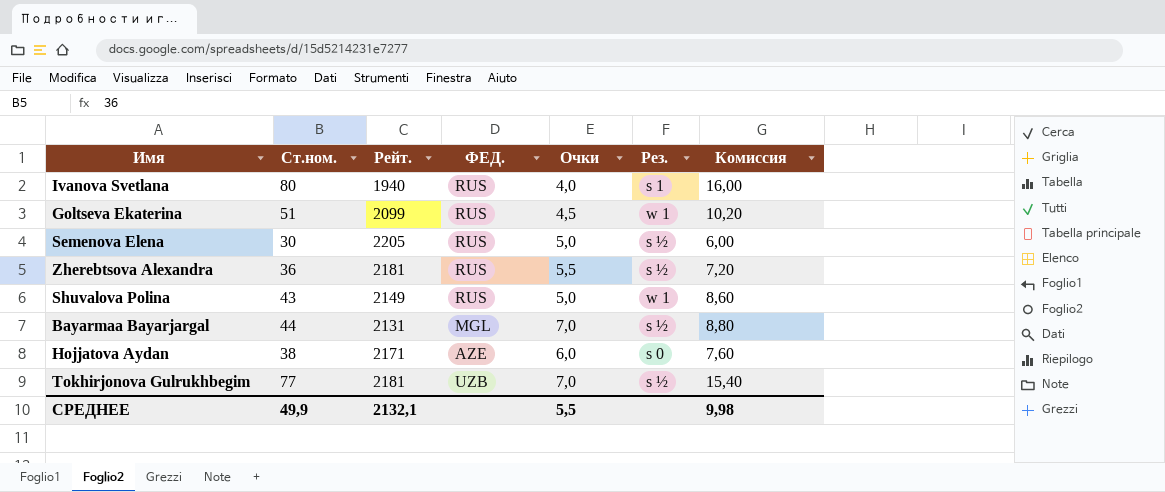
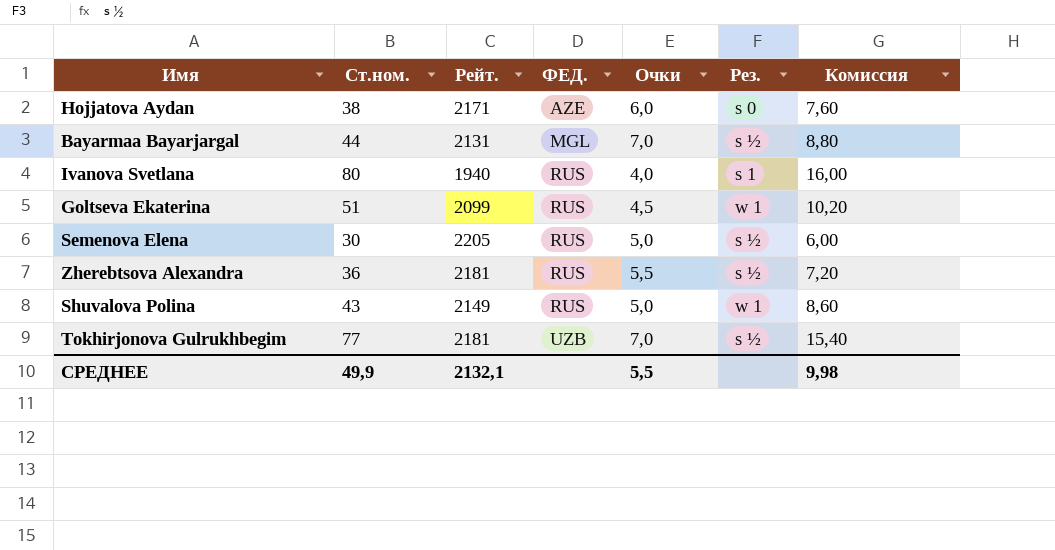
row order: none -> ФЕД. ascending

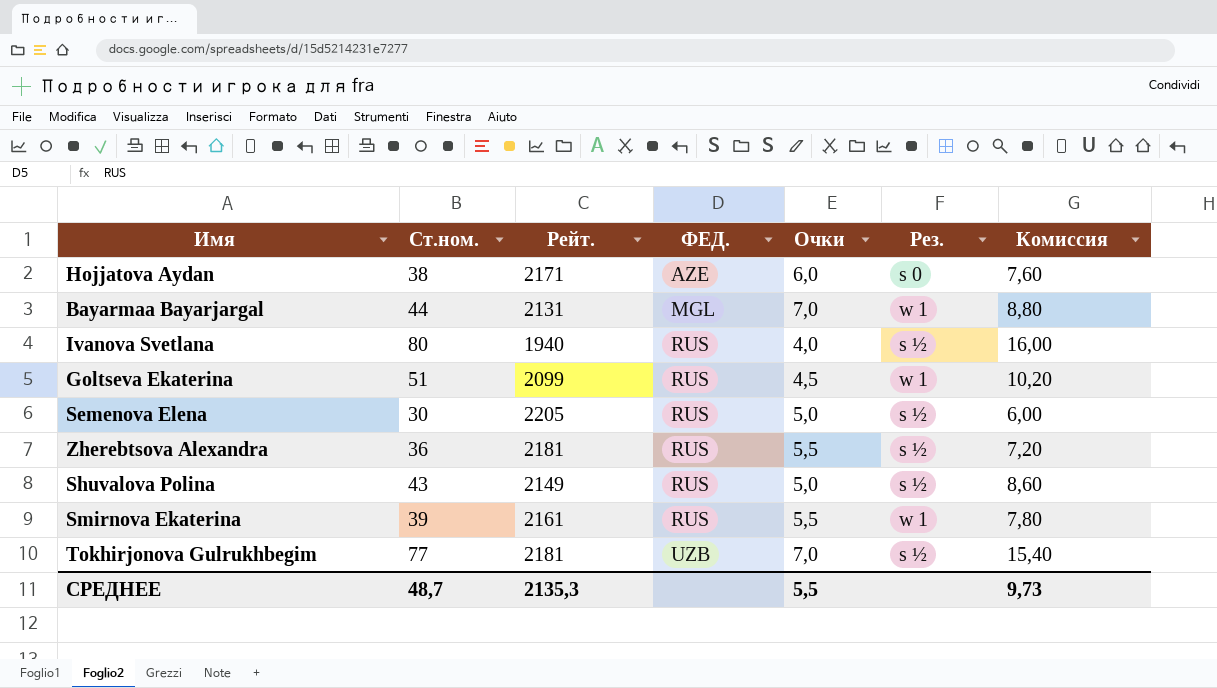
Bayarmaa Bayarjargal | Рез.: s ½ -> w 1
Ivanova Svetlana | Рез.: s 1 -> s ½
Shuvalova Polina | Рез.: w 1 -> s ½
row Smirnova Ekaterina: none -> 39 | 2161 | RUS | 5,5 | w 1 | 7,80
СРЕДНЕЕ | Ст.ном.: 49,9 -> 48,7
СРЕДНЕЕ | Рейт.: 2132,1 -> 2135,3
СРЕДНЕЕ | Комиссия: 9,98 -> 9,73

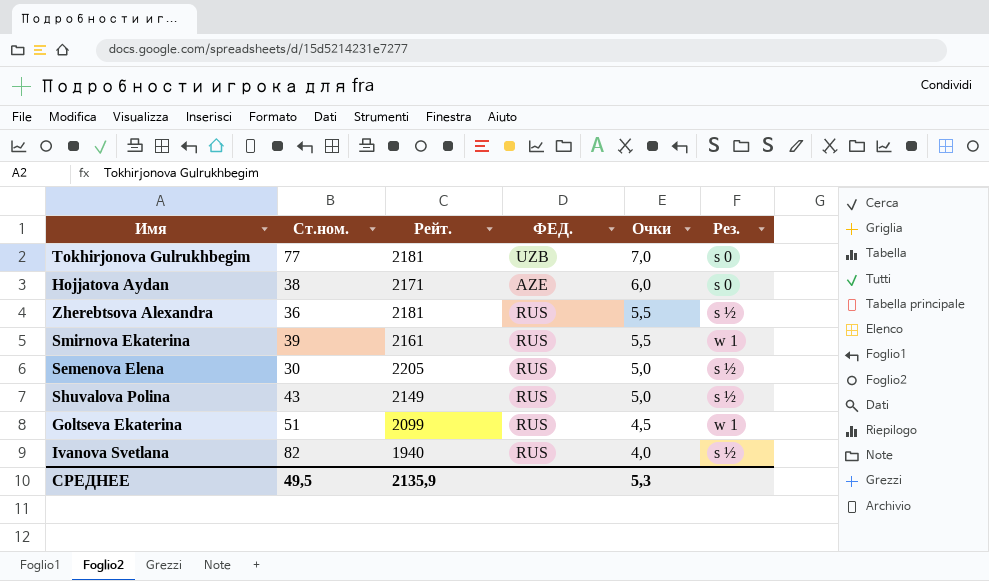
row order: ФЕД. ascending -> Очки descending
column Комиссия | formula: [Ст.ном.] * 0,2 -> none
row Bayarmaa Bayarjargal: 44 | 2131 | MGL | 7,0 | w 1 | 8,80 -> none
Tokhirjonova Gulrukhbegim | Рез.: s ½ -> s 0
Ivanova Svetlana | Ст.ном.: 80 -> 82
СРЕДНЕЕ | Ст.ном.: 48,7 -> 49,5
СРЕДНЕЕ | Рейт.: 2135,3 -> 2135,9
СРЕДНЕЕ | Очки: 5,5 -> 5,3

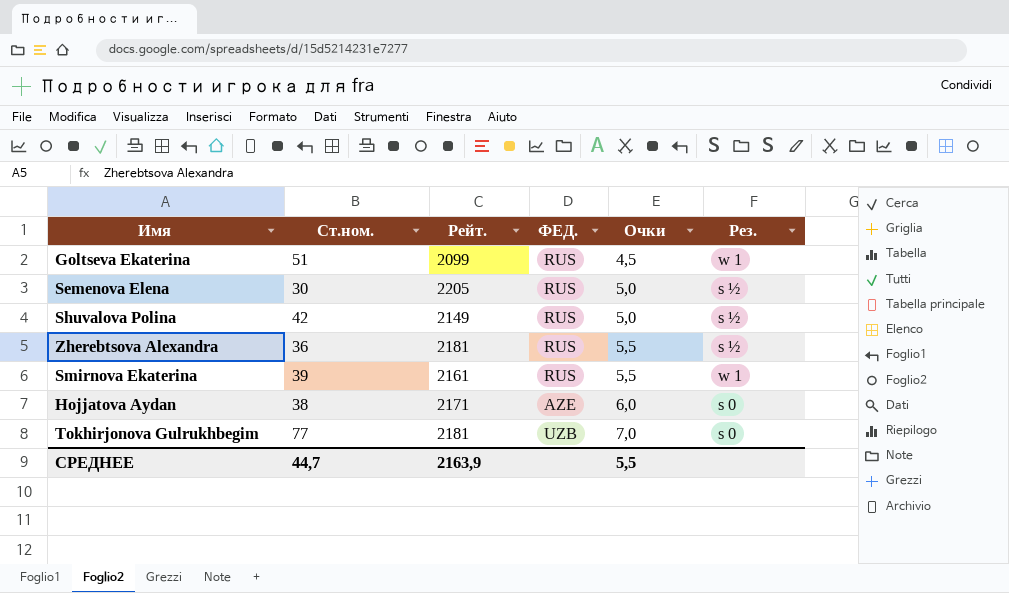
row order: Очки descending -> Очки ascending
row Ivanova Svetlana: 82 | 1940 | RUS | 4,0 | s ½ -> none
Shuvalova Polina | Ст.ном.: 43 -> 42
СРЕДНЕЕ | Ст.ном.: 49,5 -> 44,7
СРЕДНЕЕ | Рейт.: 2135,9 -> 2163,9
СРЕДНЕЕ | Очки: 5,3 -> 5,5

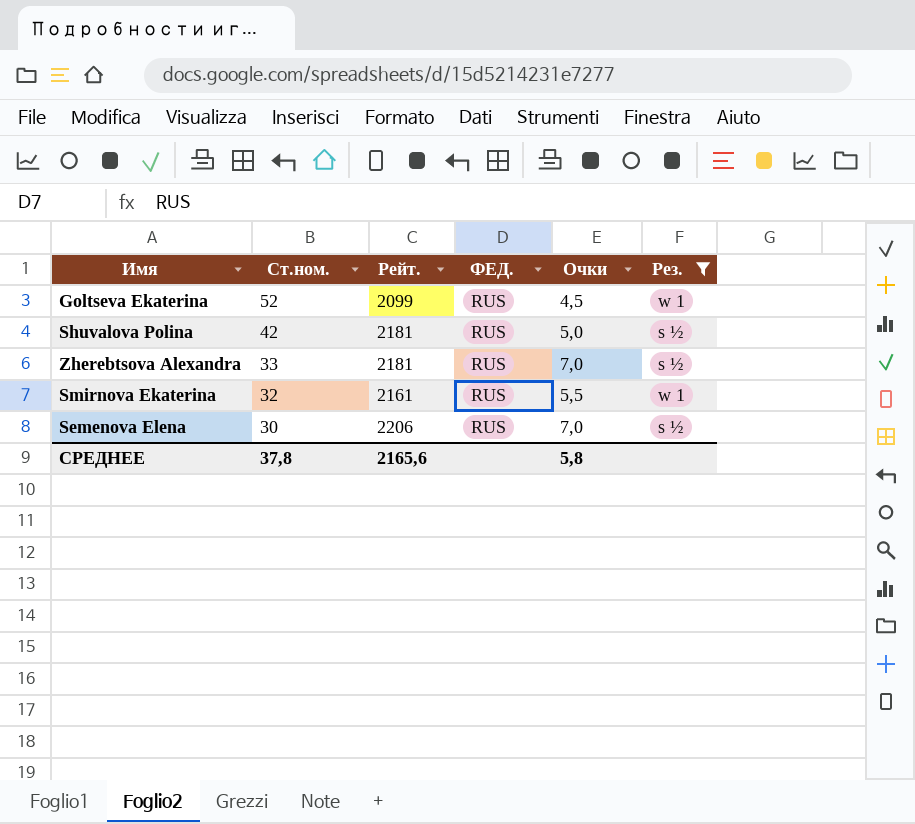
filter: none -> Рез. != s 0
row order: Очки ascending -> Ст.ном. descending
Goltseva Ekaterina | Ст.ном.: 51 -> 52
Shuvalova Polina | Рейт.: 2149 -> 2181
Zherebtsova Alexandra | Ст.ном.: 36 -> 33
Zherebtsova Alexandra | Очки: 5,5 -> 7,0
Smirnova Ekaterina | Ст.ном.: 39 -> 32
Semenova Elena | Рейт.: 2205 -> 2206
Semenova Elena | Очки: 5,0 -> 7,0
СРЕДНЕЕ | Ст.ном.: 44,7 -> 37,8
СРЕДНЕЕ | Рейт.: 2163,9 -> 2165,6
СРЕДНЕЕ | Очки: 5,5 -> 5,8

